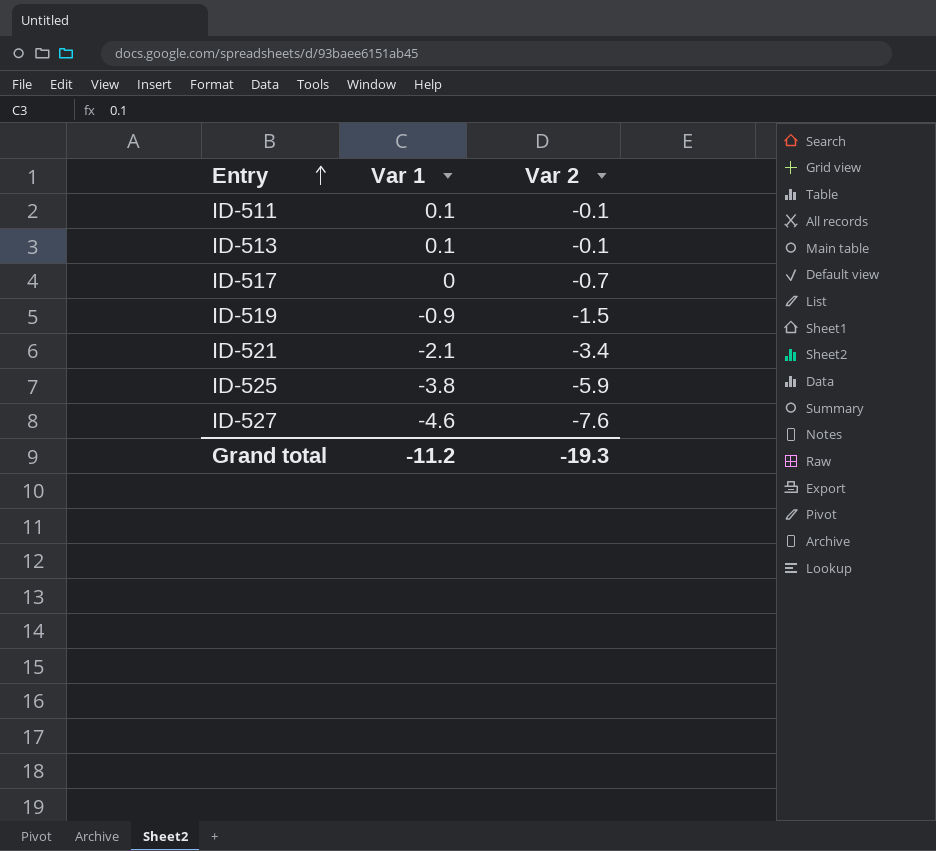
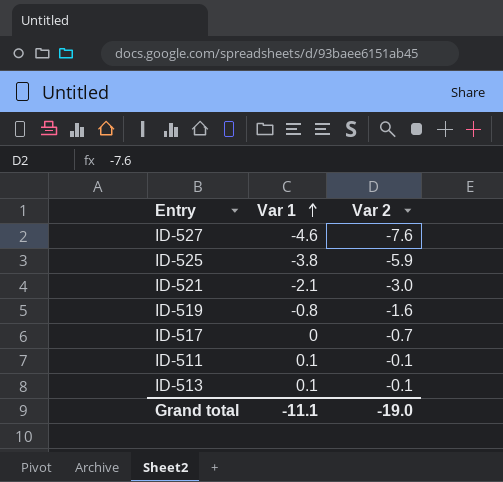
row order: Entry ascending -> Var 1 ascending
ID-521 | Var 2: -3.4 -> -3.0
ID-519 | Var 1: -0.9 -> -0.8
ID-519 | Var 2: -1.5 -> -1.6
Grand total | Var 1: -11.2 -> -11.1
Grand total | Var 2: -19.3 -> -19.0

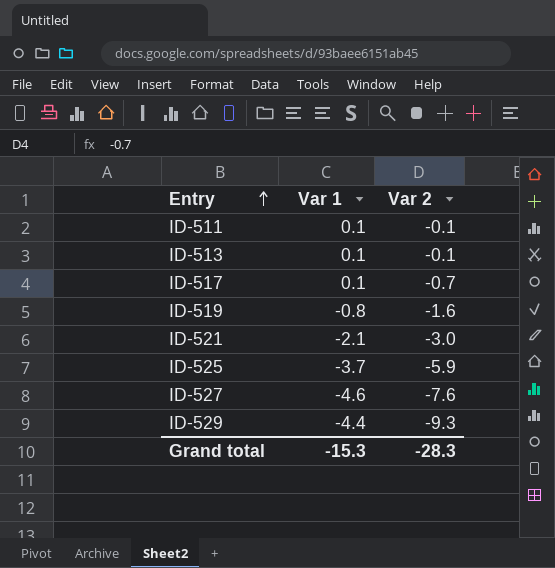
row order: Var 1 ascending -> Entry ascending
ID-517 | Var 1: 0 -> 0.1
ID-525 | Var 1: -3.8 -> -3.7
row ID-529: none -> -4.4 | -9.3
Grand total | Var 1: -11.1 -> -15.3
Grand total | Var 2: -19.0 -> -28.3

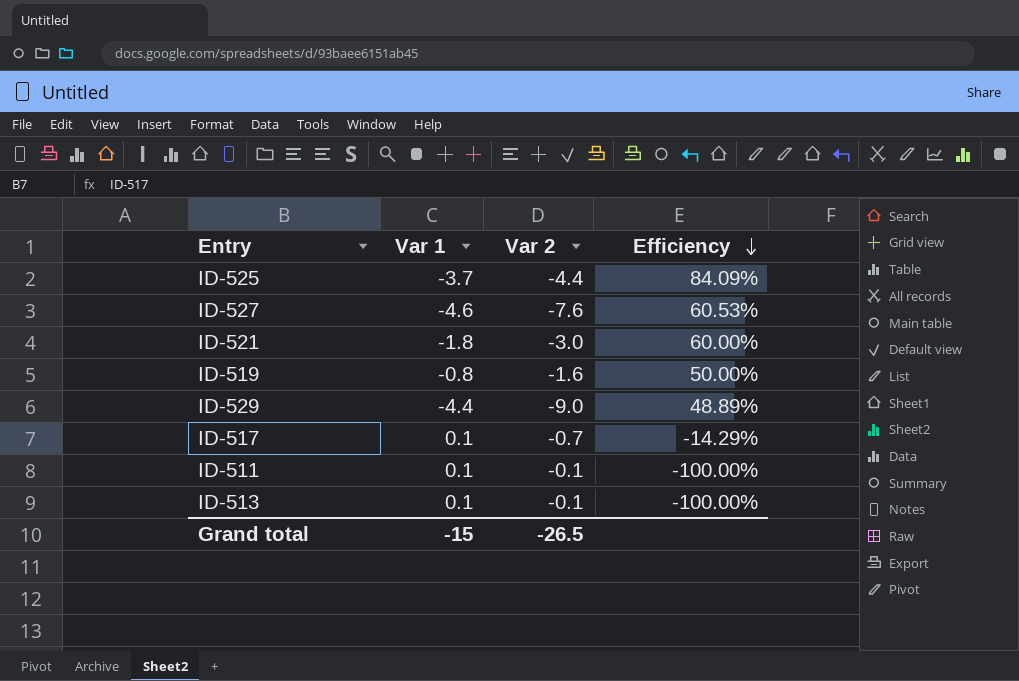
row order: Entry ascending -> Efficiency descending
column Efficiency | formula: none -> [Var 1] / [Var 2]
ID-525 | Var 2: -5.9 -> -4.4
ID-521 | Var 1: -2.1 -> -1.8
ID-529 | Var 2: -9.3 -> -9.0
Grand total | Var 1: -15.3 -> -15
Grand total | Var 2: -28.3 -> -26.5

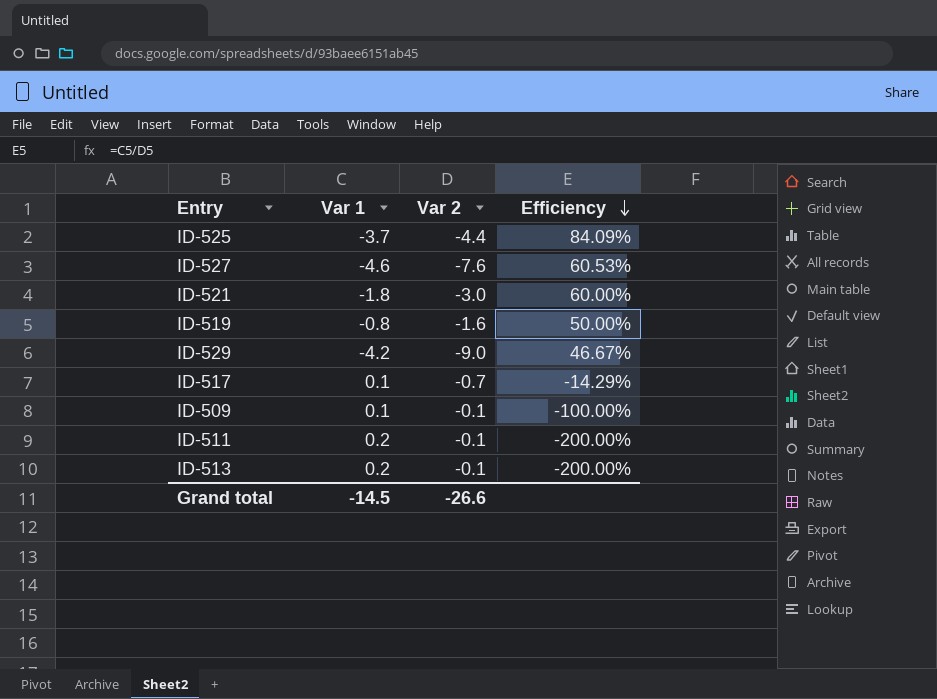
ID-529 | Var 1: -4.4 -> -4.2
ID-529 | Efficiency: 48.89% -> 46.67%
row ID-509: none -> 0.1 | -0.1 | -100.00%
ID-511 | Var 1: 0.1 -> 0.2
ID-511 | Efficiency: -100.00% -> -200.00%
ID-513 | Var 1: 0.1 -> 0.2
ID-513 | Efficiency: -100.00% -> -200.00%
Grand total | Var 1: -15 -> -14.5
Grand total | Var 2: -26.5 -> -26.6

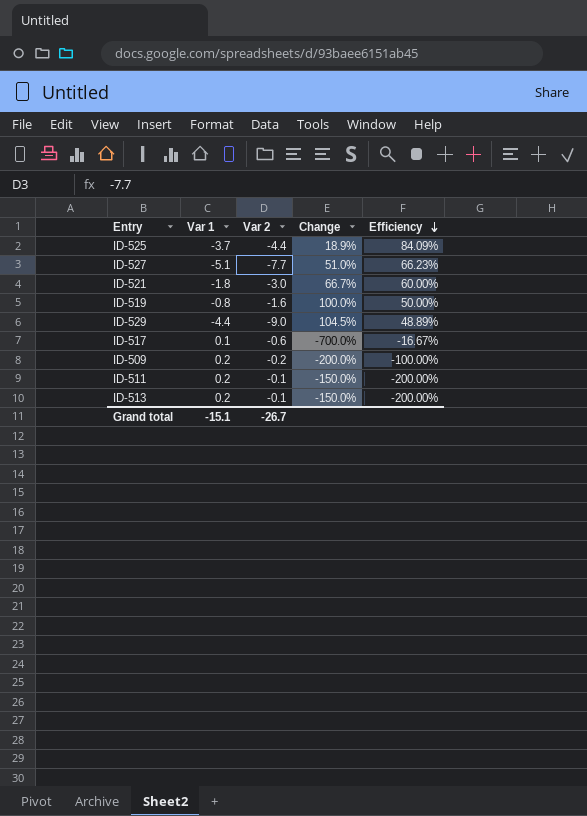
column Change | formula: none -> ([Var 2] - [Var 1]) / [Var 1]
ID-527 | Var 1: -4.6 -> -5.1
ID-527 | Var 2: -7.6 -> -7.7
ID-527 | Efficiency: 60.53% -> 66.23%
ID-529 | Var 1: -4.2 -> -4.4
ID-529 | Efficiency: 46.67% -> 48.89%
ID-517 | Var 2: -0.7 -> -0.6
ID-517 | Efficiency: -14.29% -> -16.67%
ID-509 | Var 1: 0.1 -> 0.2
ID-509 | Var 2: -0.1 -> -0.2
Grand total | Var 1: -14.5 -> -15.1
Grand total | Var 2: -26.6 -> -26.7

